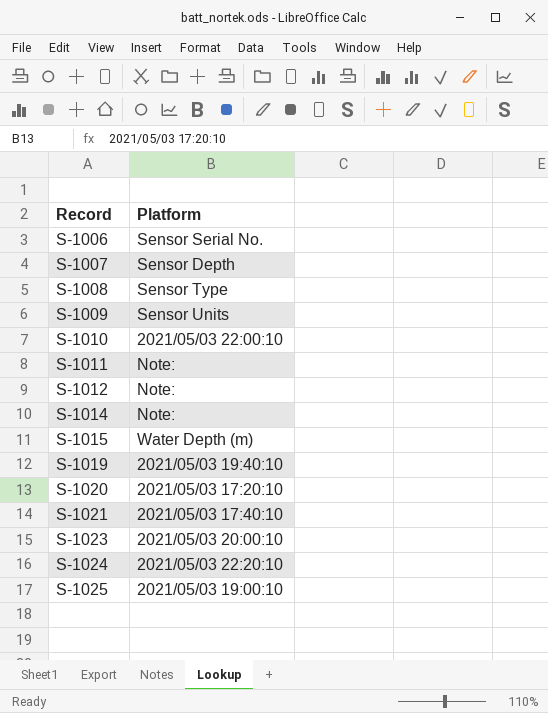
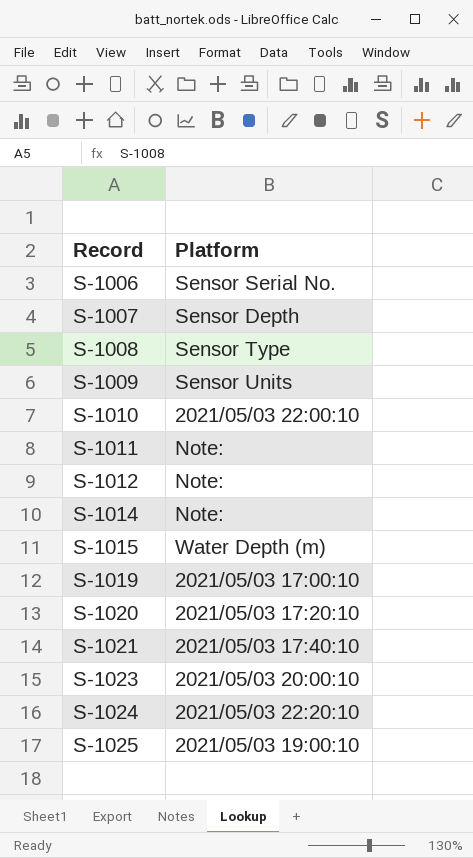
S-1019 | Platform: 2021/05/03 19:40:10 -> 2021/05/03 17:00:10

